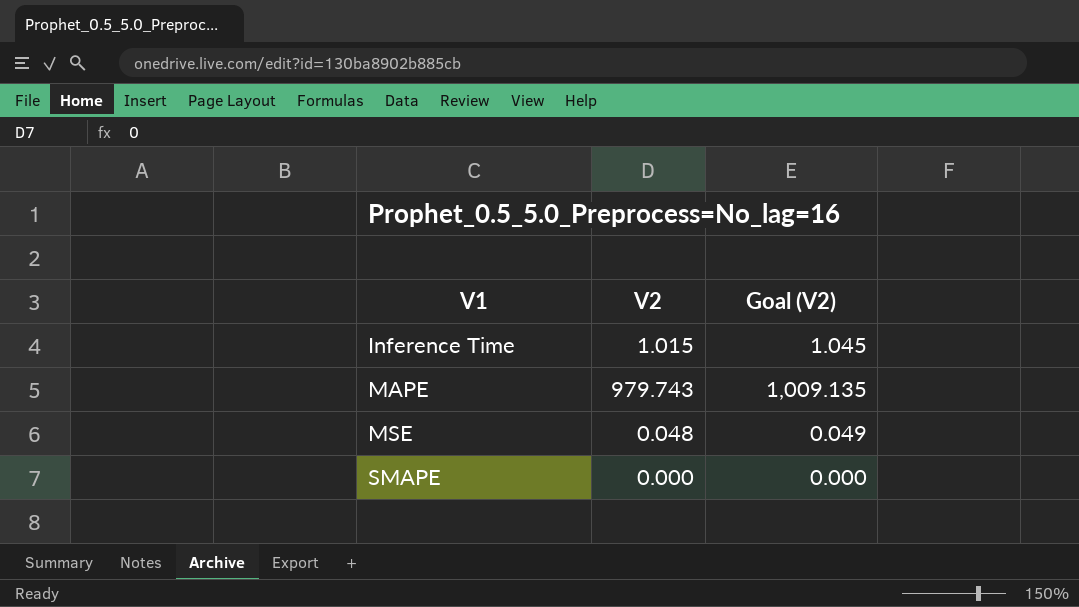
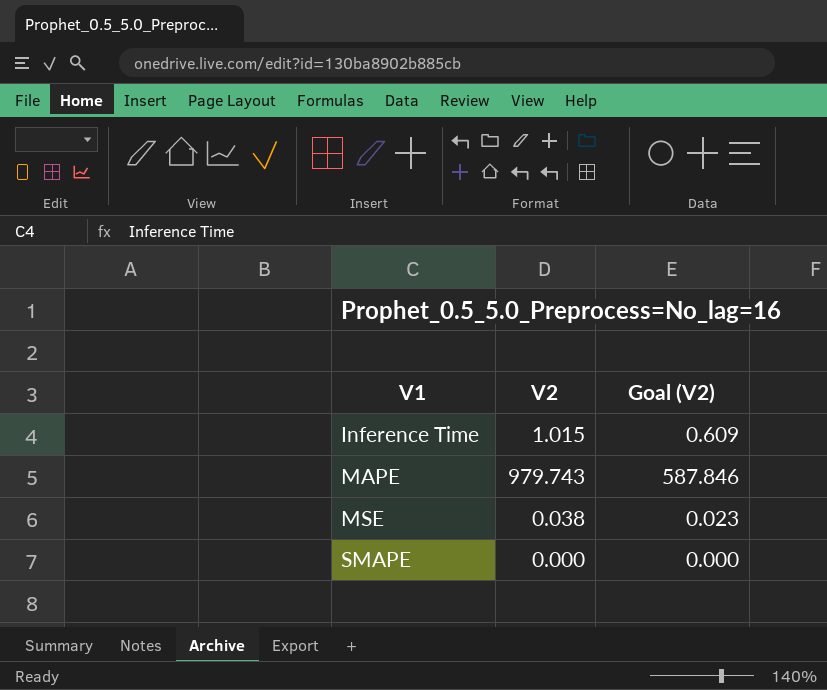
column Goal (V2) | formula: [V2] * 1.03 -> [V2] * 0.6
MSE | V2: 0.048 -> 0.038

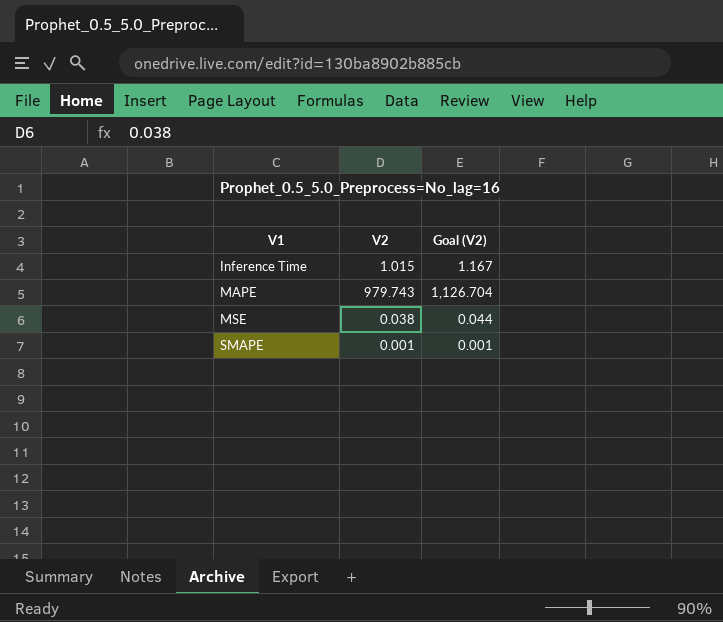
column Goal (V2) | formula: [V2] * 0.6 -> [V2] * 1.15
SMAPE | V2: 0.000 -> 0.001

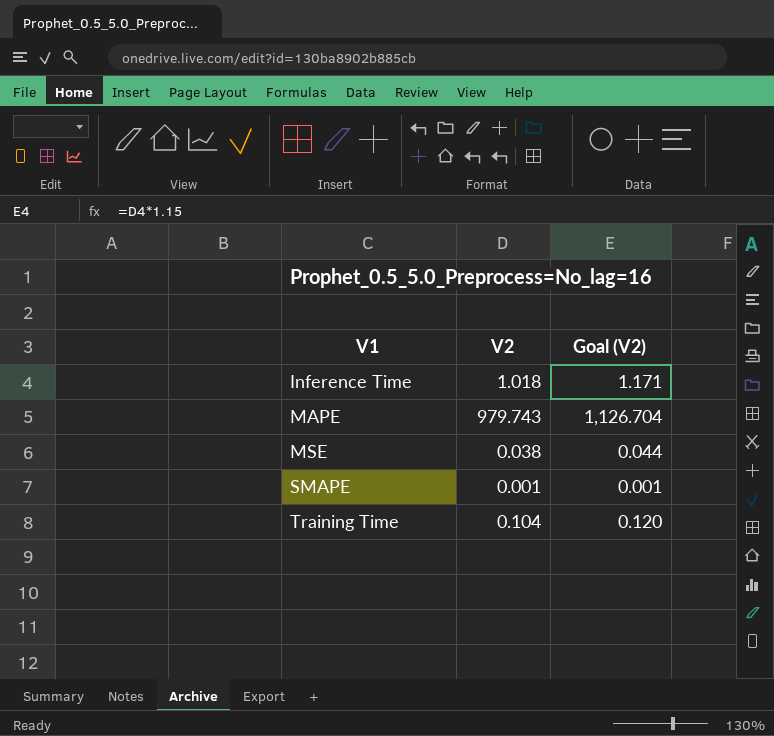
Inference Time | V2: 1.015 -> 1.018
Inference Time | Goal (V2): 1.167 -> 1.171
row Training Time: none -> 0.104 | 0.120

